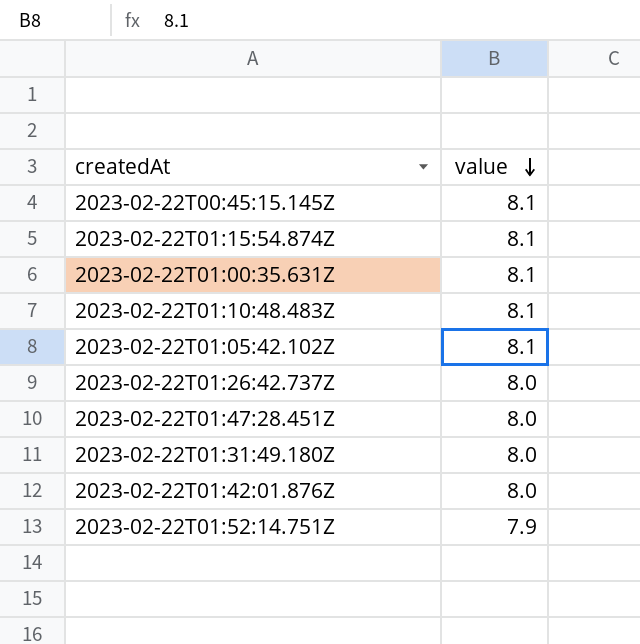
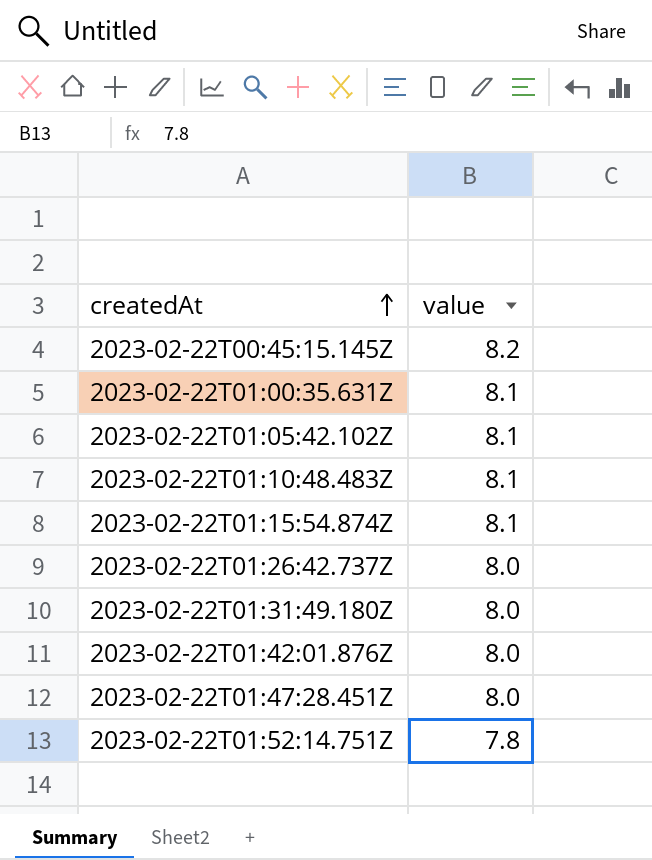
row order: value descending -> createdAt ascending
2023-02-22T00:45:15.145Z | value: 8.1 -> 8.2
2023-02-22T01:52:14.751Z | value: 7.9 -> 7.8

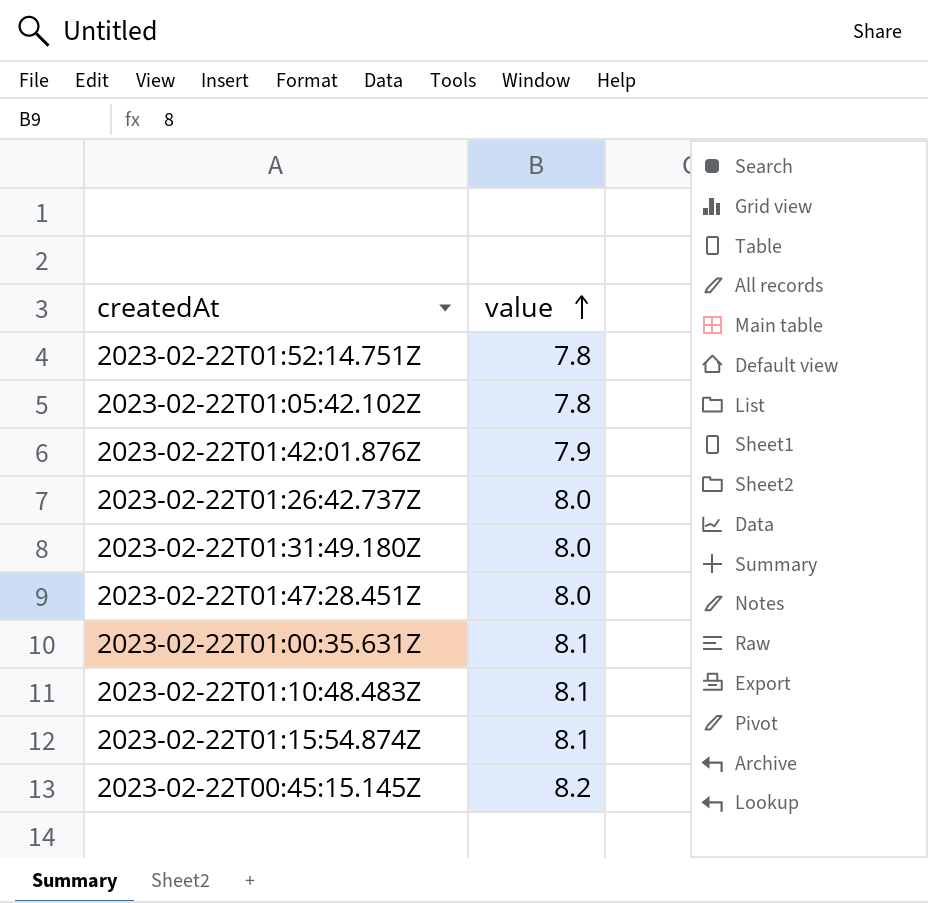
row order: createdAt ascending -> value ascending
2023-02-22T01:05:42.102Z | value: 8.1 -> 7.8
2023-02-22T01:42:01.876Z | value: 8.0 -> 7.9

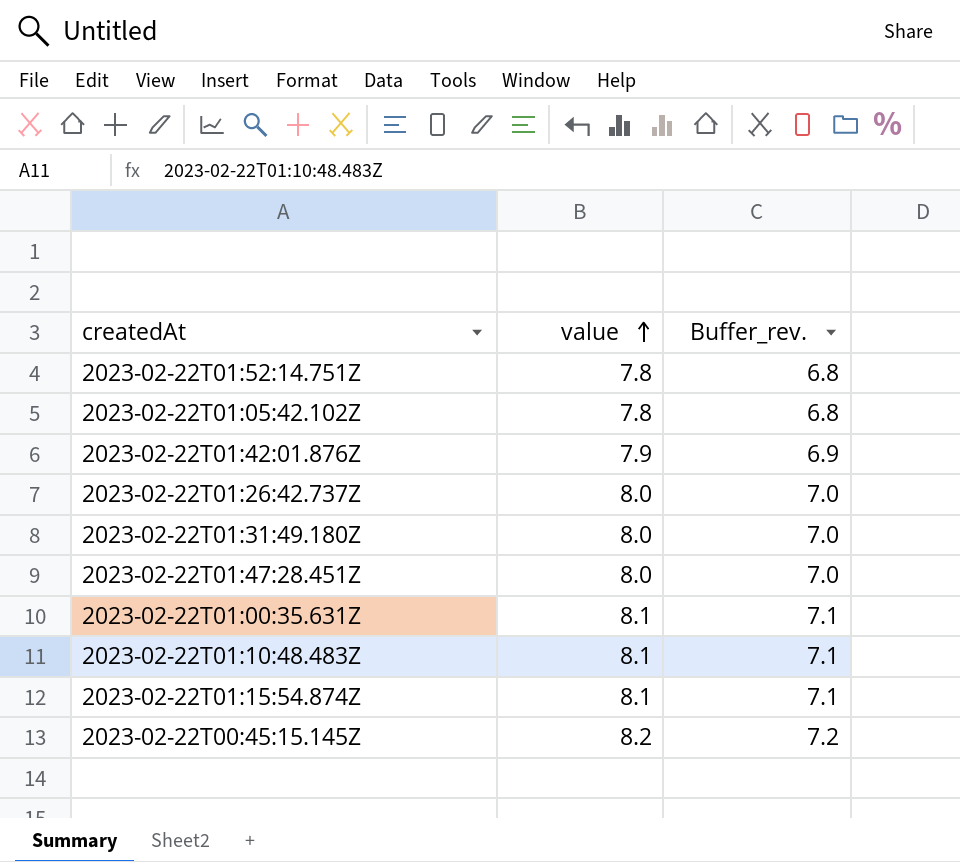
column Buffer_rev. | formula: none -> [value] - 1

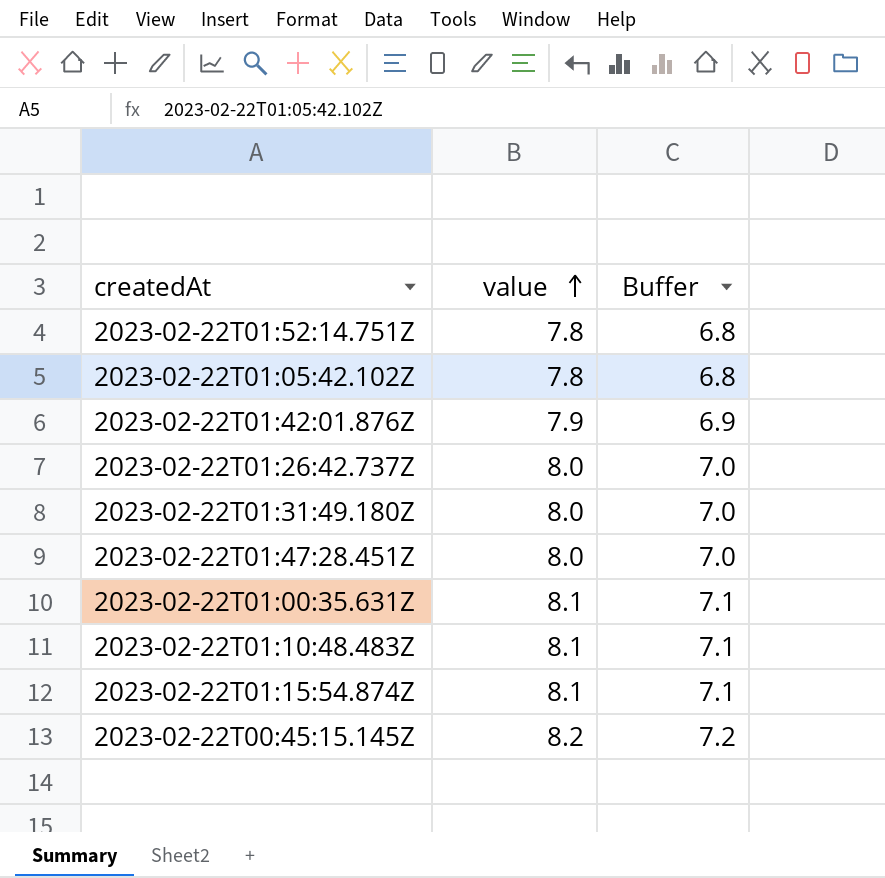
column name: Buffer_rev. -> Buffer

